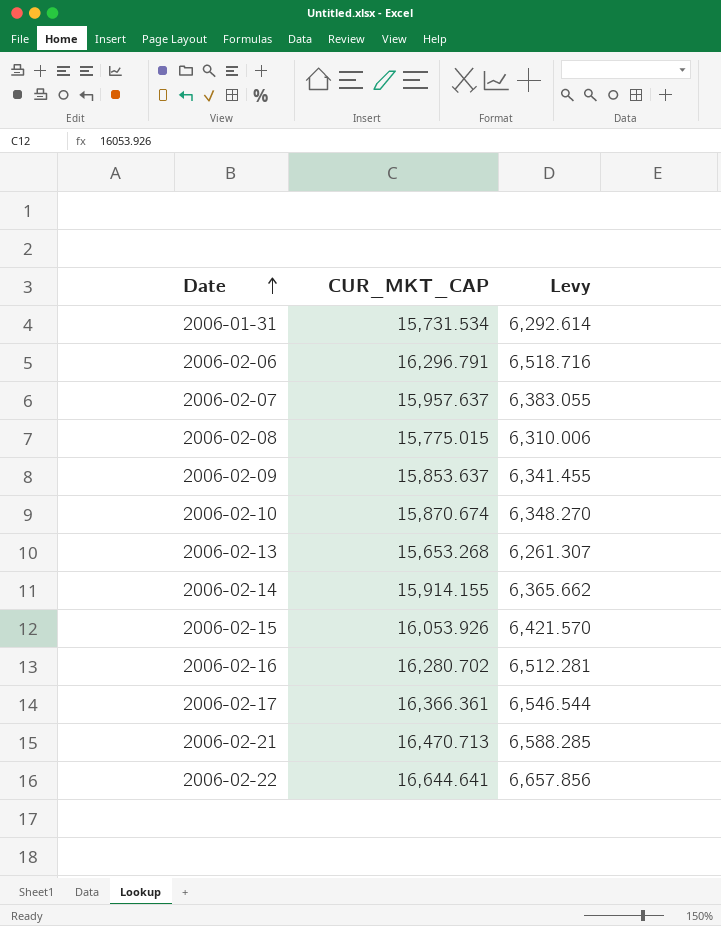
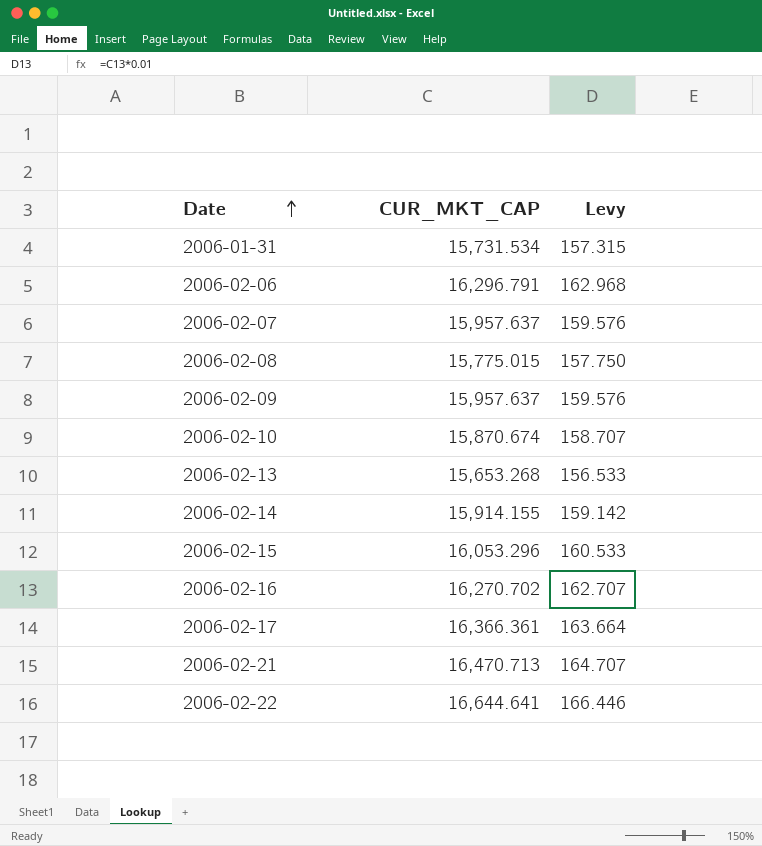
column Levy | formula: [CUR_MKT_CAP] * 0.4 -> [CUR_MKT_CAP] * 0.01
2006-02-09 | CUR_MKT_CAP: 15,853.637 -> 15,957.637
2006-02-15 | CUR_MKT_CAP: 16,053.926 -> 16,053.296
2006-02-16 | CUR_MKT_CAP: 16,280.702 -> 16,270.702

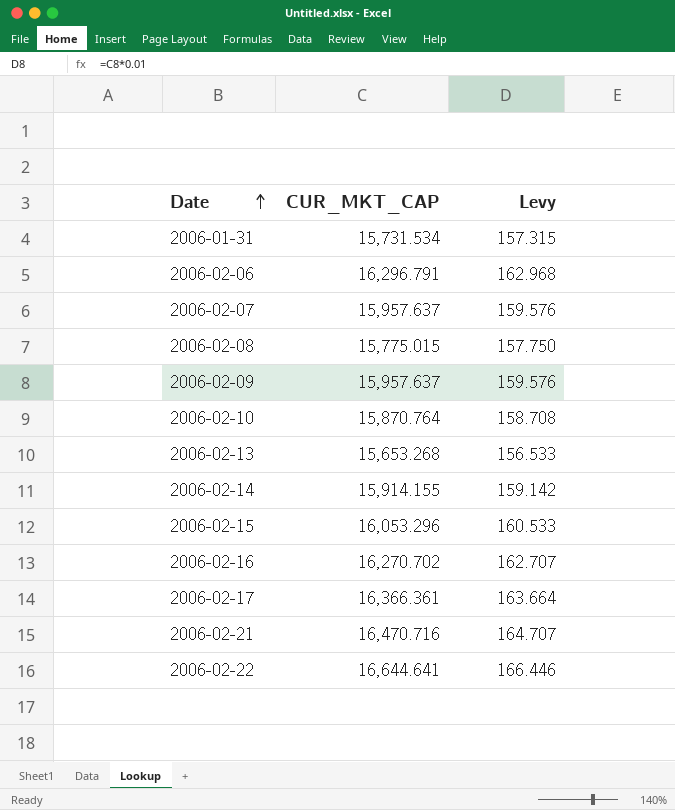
2006-02-10 | CUR_MKT_CAP: 15,870.674 -> 15,870.764
2006-02-10 | Levy: 158.707 -> 158.708
2006-02-21 | CUR_MKT_CAP: 16,470.713 -> 16,470.716

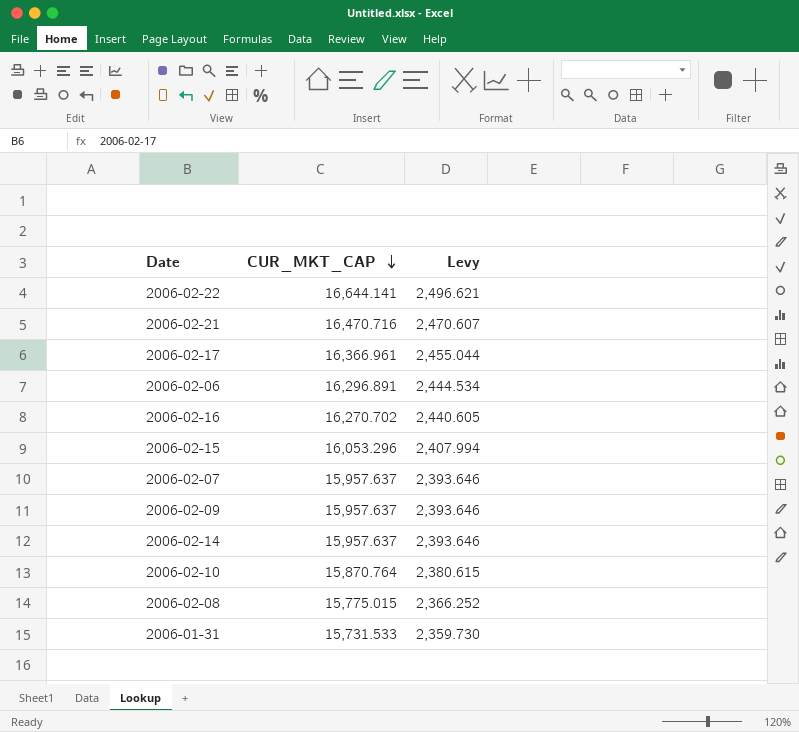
row order: Date ascending -> CUR_MKT_CAP descending
column Levy | formula: [CUR_MKT_CAP] * 0.01 -> [CUR_MKT_CAP] * 0.15
row 2006-02-13: 15,653.268 | 156.533 -> none
2006-02-22 | CUR_MKT_CAP: 16,644.641 -> 16,644.141
2006-02-17 | CUR_MKT_CAP: 16,366.361 -> 16,366.961
2006-02-06 | CUR_MKT_CAP: 16,296.791 -> 16,296.891
2006-02-14 | CUR_MKT_CAP: 15,914.155 -> 15,957.637
2006-01-31 | CUR_MKT_CAP: 15,731.534 -> 15,731.533

